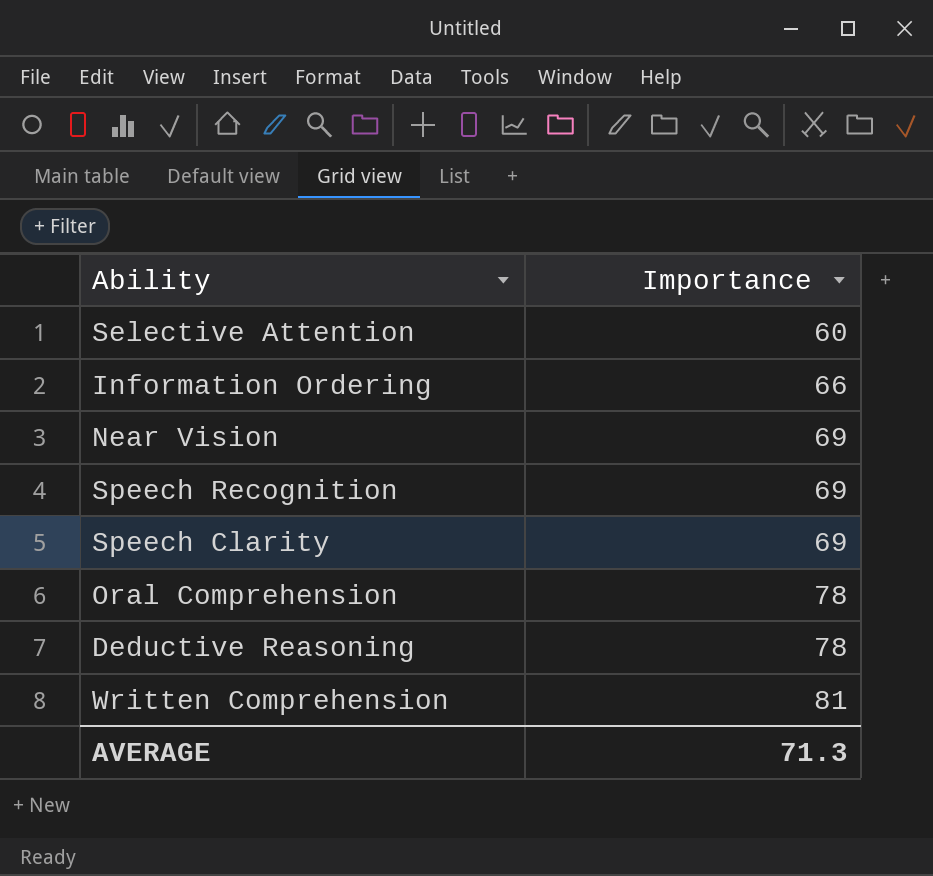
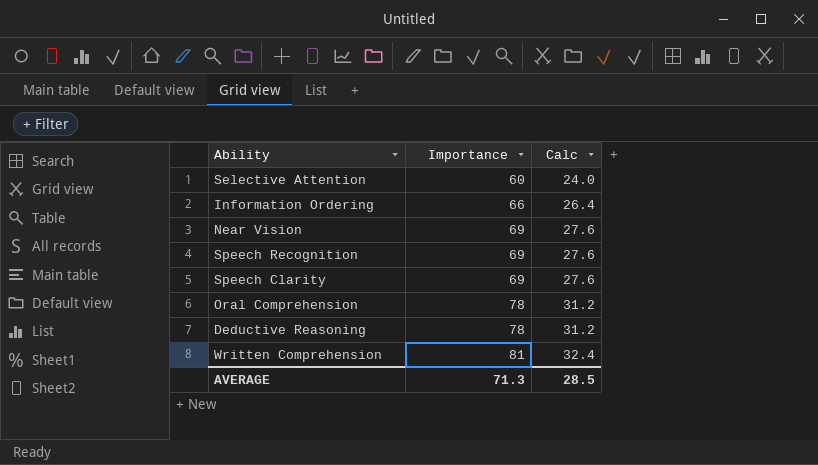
column Calc | formula: none -> [Importance] * 0.4

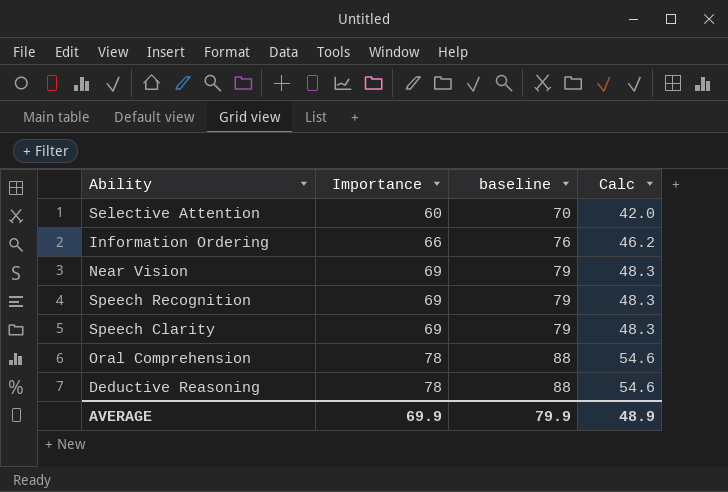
column baseline | formula: none -> [Importance] + 10
column Calc | formula: [Importance] * 0.4 -> [Importance] * 0.7
row Written Comprehension: 81 | 32.4 -> none
AVERAGE | Importance: 71.3 -> 69.9
AVERAGE | Calc: 28.5 -> 48.9

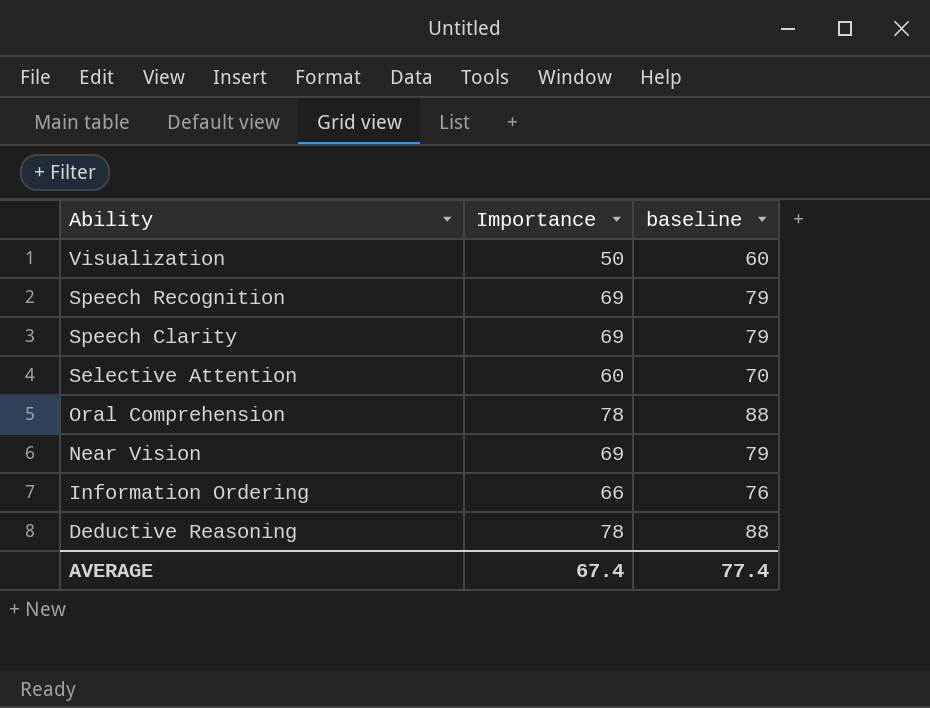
row order: Importance ascending -> Ability descending
column Calc | formula: [Importance] * 0.7 -> none
row Visualization: none -> 50 | 60
AVERAGE | Importance: 69.9 -> 67.4
AVERAGE | baseline: 79.9 -> 77.4

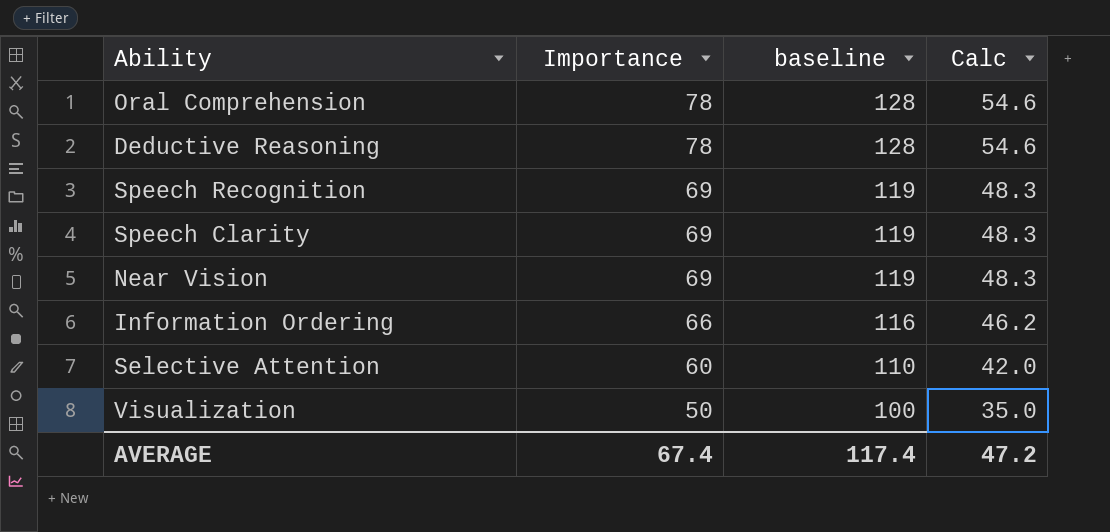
row order: Ability descending -> Importance descending
column baseline | formula: [Importance] + 10 -> [Importance] + 50
column Calc | formula: none -> [Importance] * 0.7
AVERAGE | baseline: 77.4 -> 117.4

